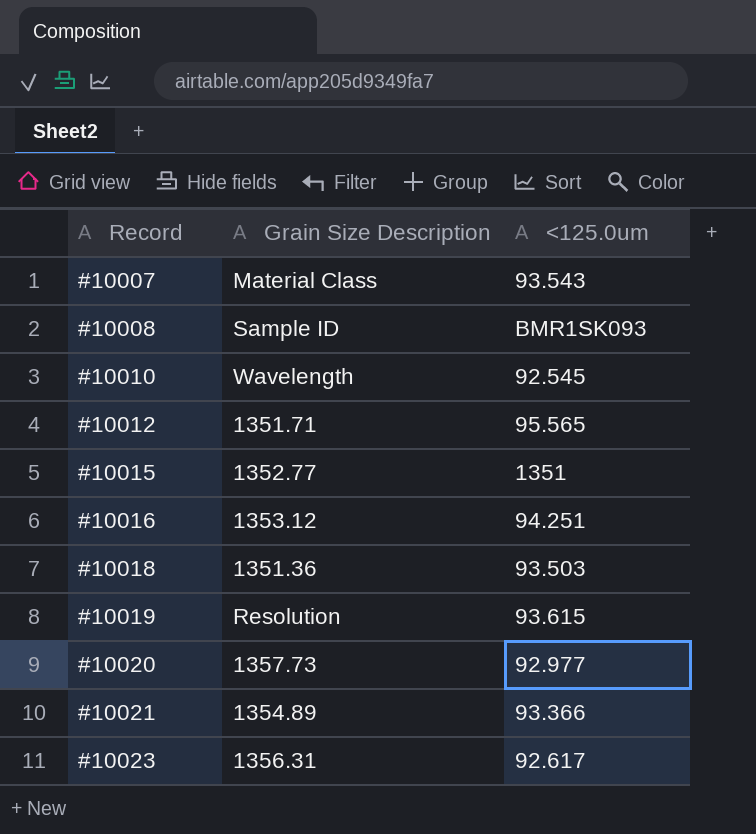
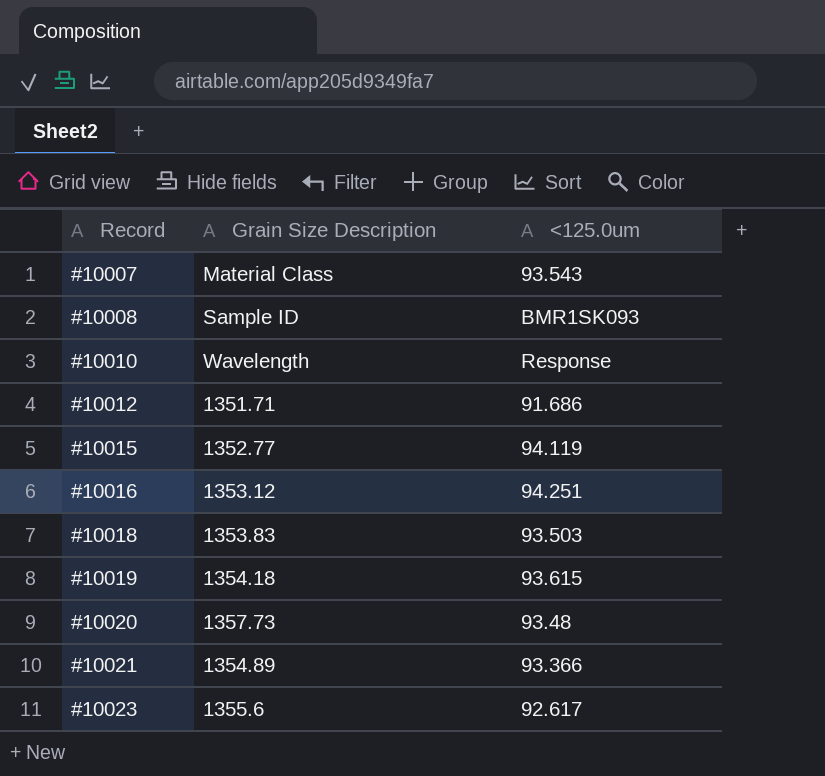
#10010 | <125.0um: 92.545 -> Response
#10012 | <125.0um: 95.565 -> 91.686
#10015 | <125.0um: 1351 -> 94.119
#10018 | Grain Size Description: 1351.36 -> 1353.83
#10019 | Grain Size Description: Resolution -> 1354.18
#10020 | <125.0um: 92.977 -> 93.48
#10023 | Grain Size Description: 1356.31 -> 1355.6

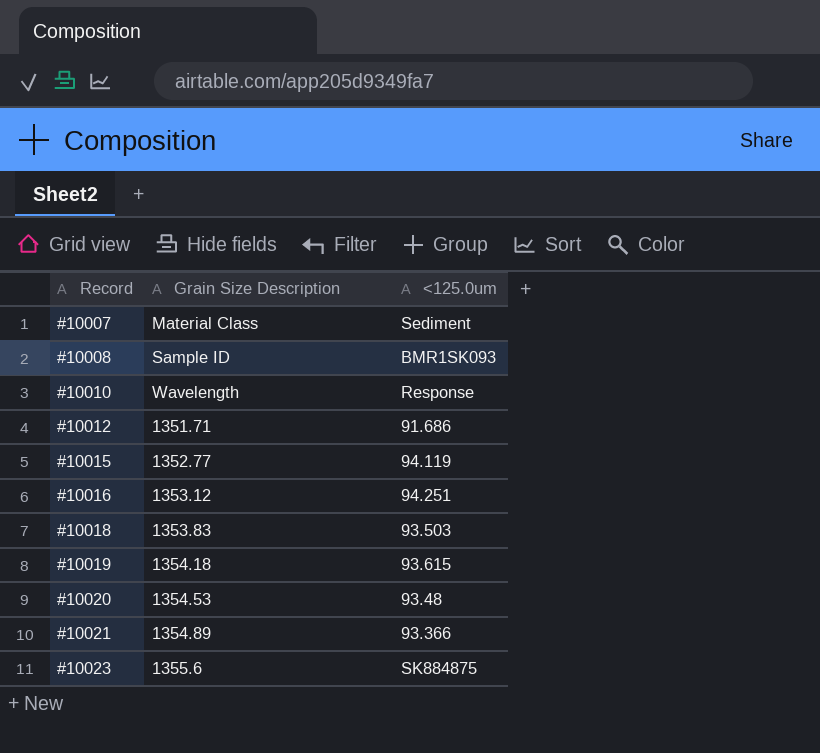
#10007 | <125.0um: 93.543 -> Sediment
#10020 | Grain Size Description: 1357.73 -> 1354.53
#10023 | <125.0um: 92.617 -> SK884875

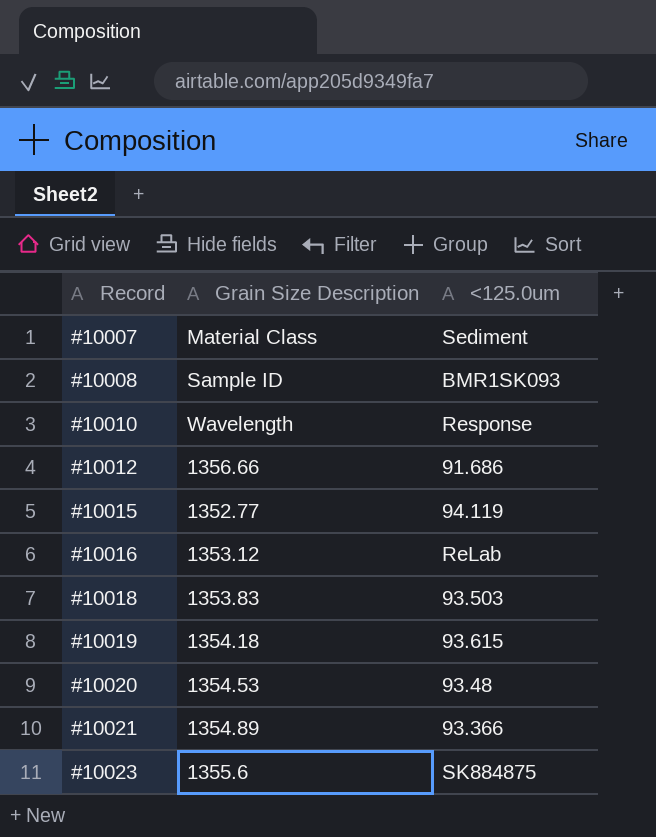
#10012 | Grain Size Description: 1351.71 -> 1356.66
#10016 | <125.0um: 94.251 -> ReLab

